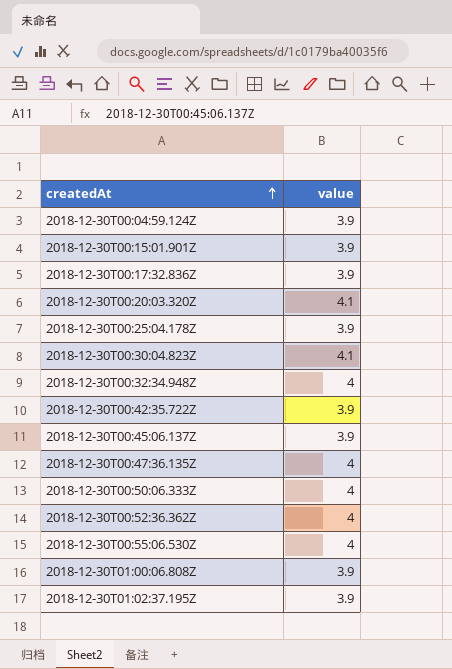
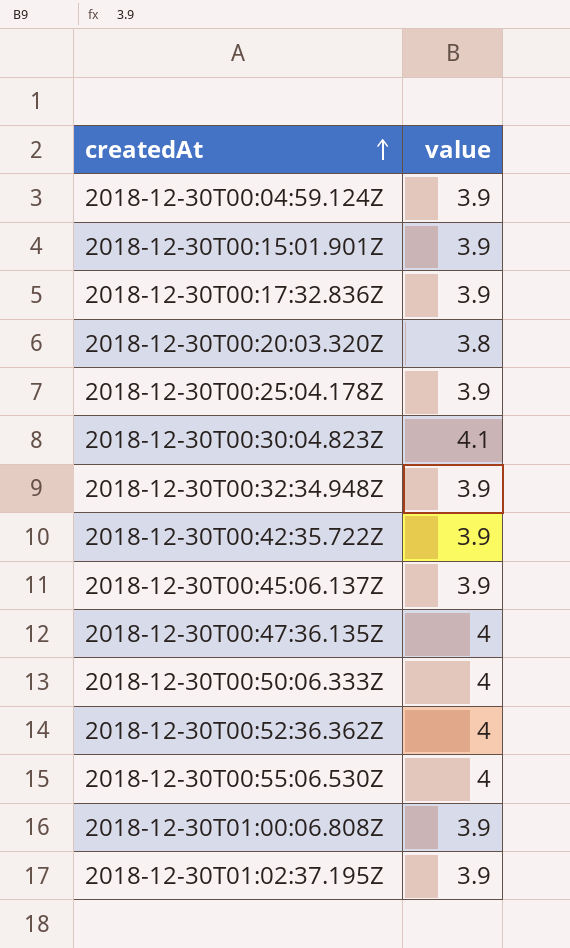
2018-12-30T00:20:03.320Z | value: 4.1 -> 3.8
2018-12-30T00:32:34.948Z | value: 4 -> 3.9

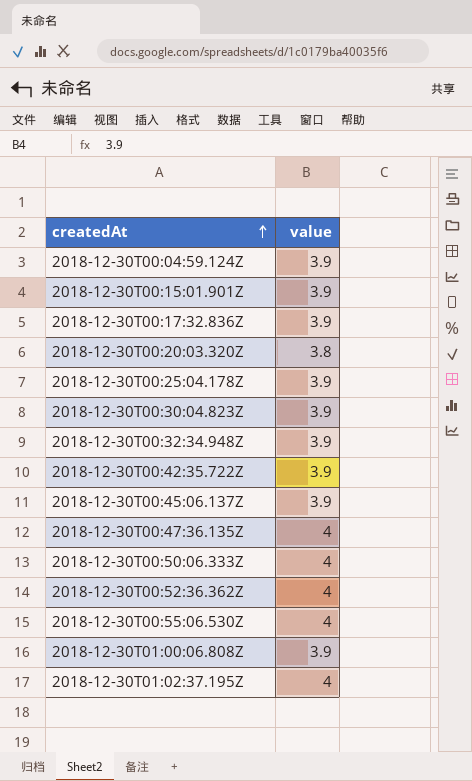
2018-12-30T00:30:04.823Z | value: 4.1 -> 3.9
2018-12-30T01:02:37.195Z | value: 3.9 -> 4

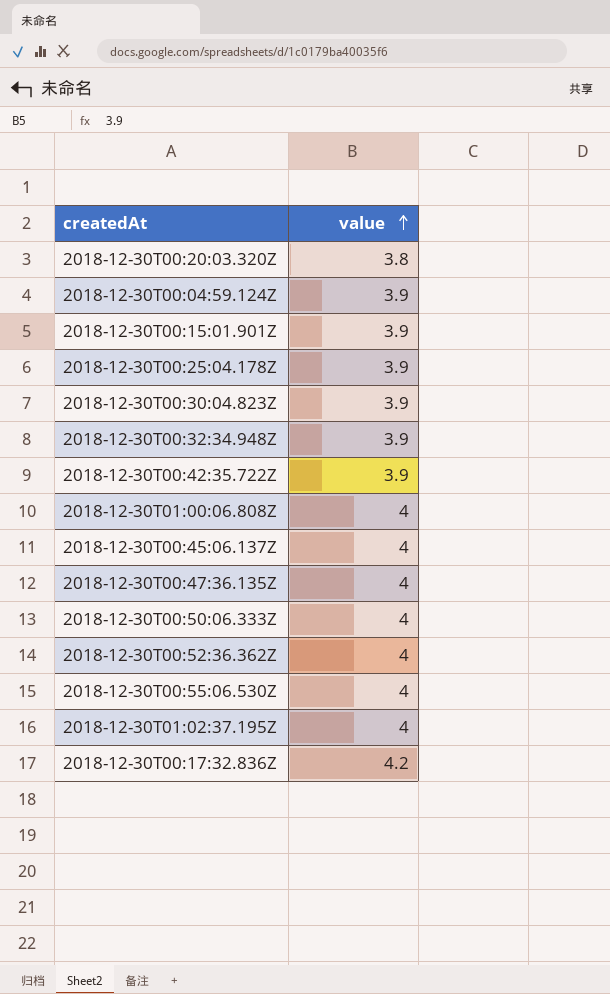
row order: createdAt ascending -> value ascending
2018-12-30T01:00:06.808Z | value: 3.9 -> 4
2018-12-30T00:45:06.137Z | value: 3.9 -> 4
2018-12-30T00:17:32.836Z | value: 3.9 -> 4.2

